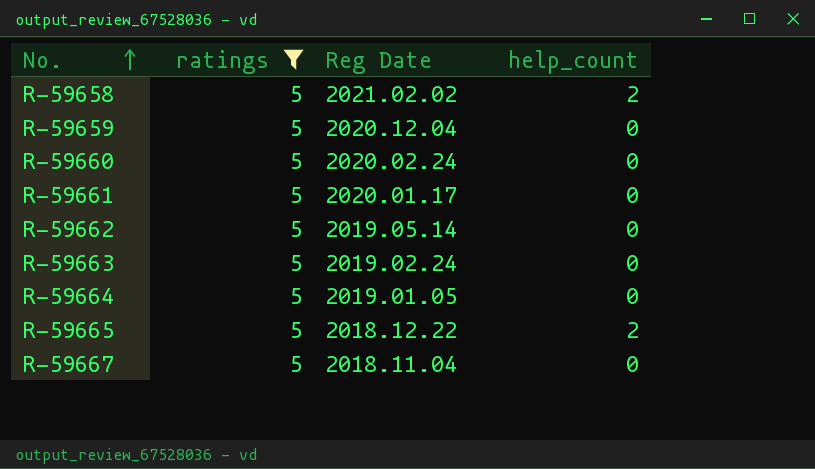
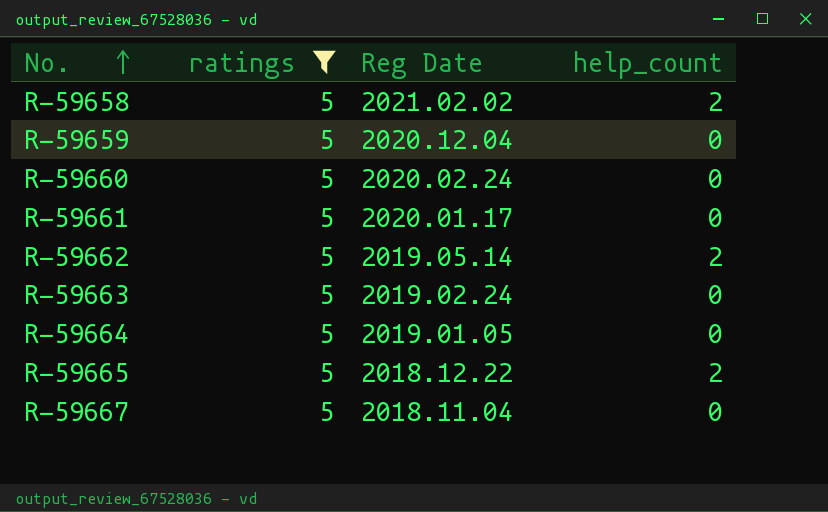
R-59662 | help_count: 0 -> 2

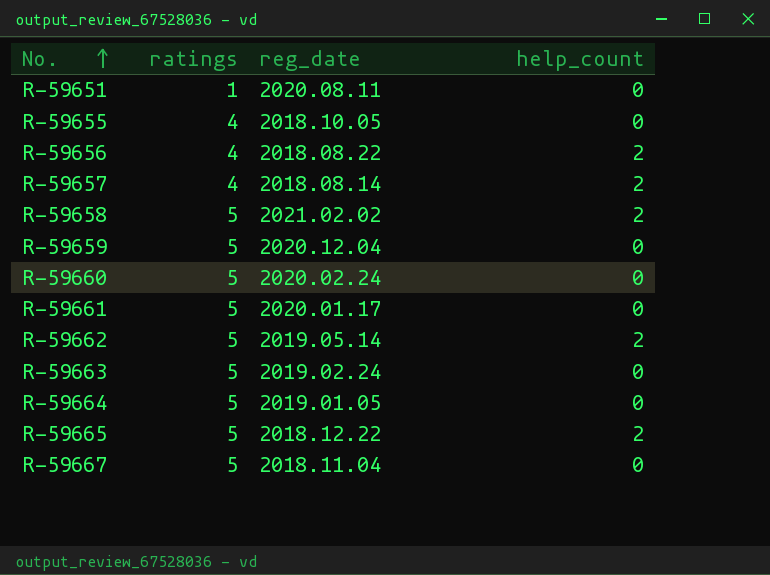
filter: ratings = 5 -> none
column name: Reg Date -> reg_date

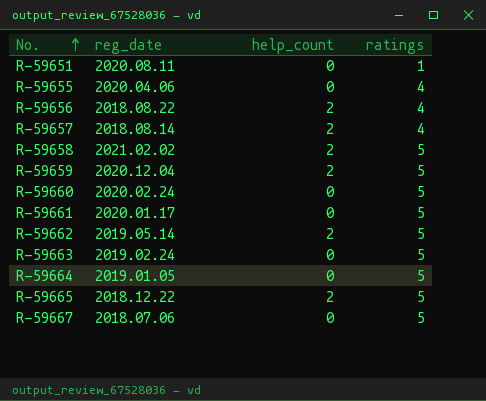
column ratings | position: 2 -> 4
R-59655 | reg_date: 2018.10.05 -> 2020.04.06
R-59659 | help_count: 0 -> 2
R-59667 | reg_date: 2018.11.04 -> 2018.07.06

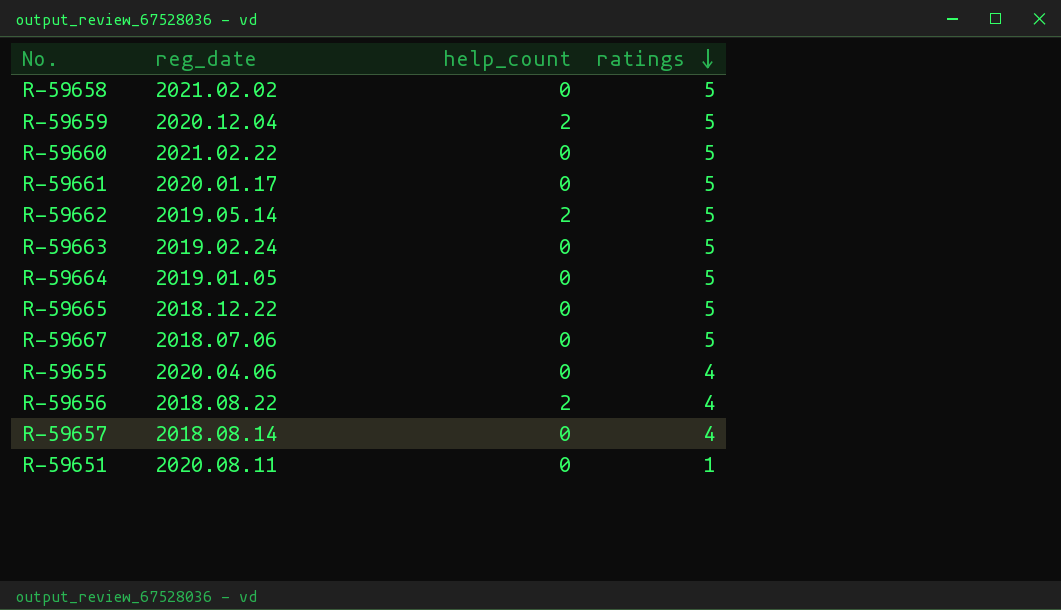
row order: No. ascending -> ratings descending
R-59658 | help_count: 2 -> 0
R-59660 | reg_date: 2020.02.24 -> 2021.02.22
R-59665 | help_count: 2 -> 0
R-59657 | help_count: 2 -> 0

